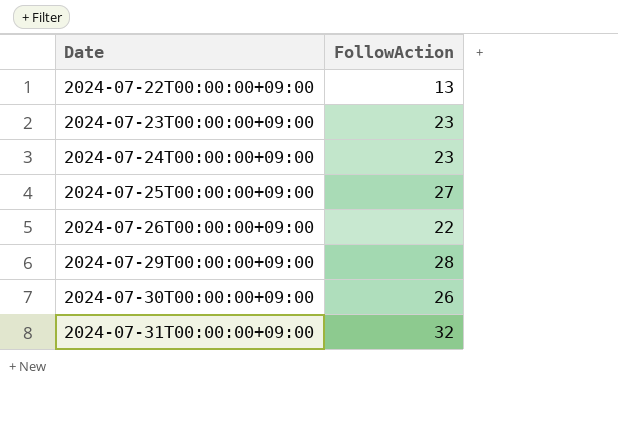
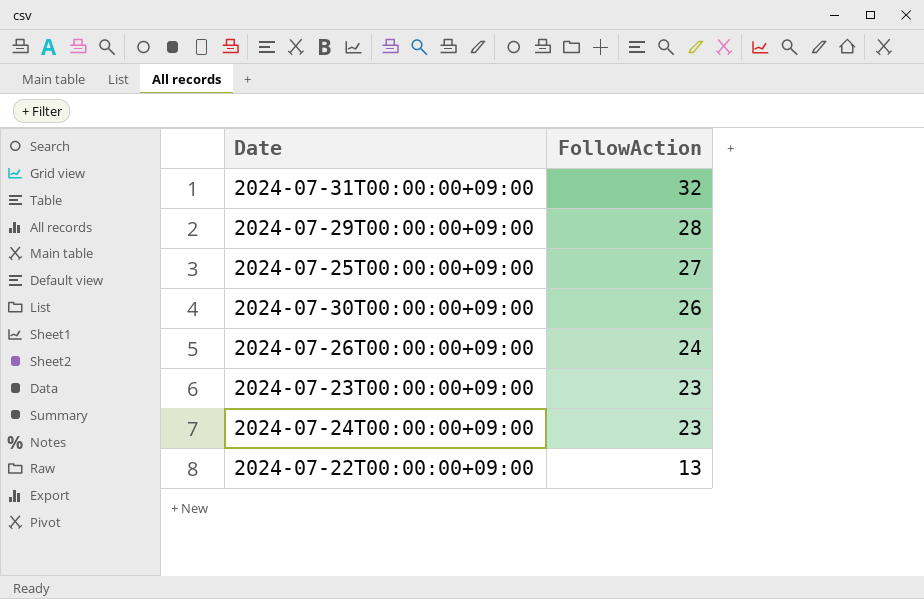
row order: Date ascending -> FollowAction descending
2024-07-26T00:00:00+09:00 | FollowAction: 22 -> 24

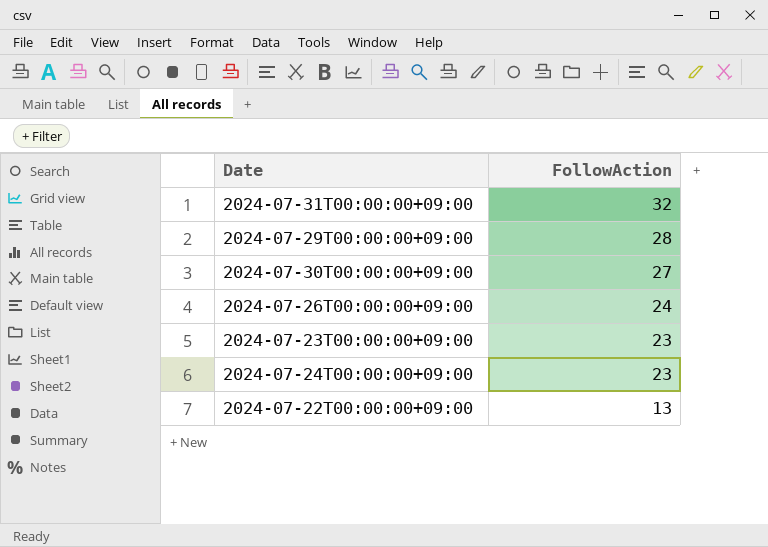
row 2024-07-25T00:00:00+09:00: 27 -> none
2024-07-30T00:00:00+09:00 | FollowAction: 26 -> 27

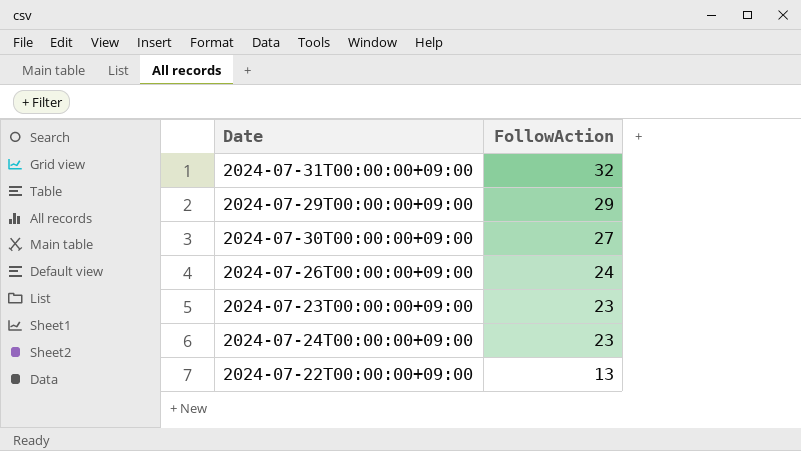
2024-07-29T00:00:00+09:00 | FollowAction: 28 -> 29

